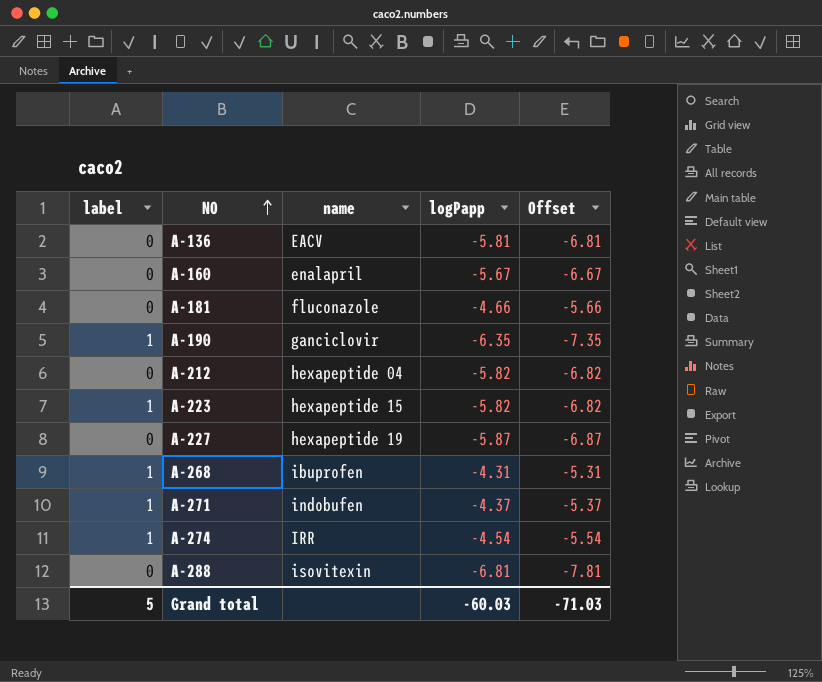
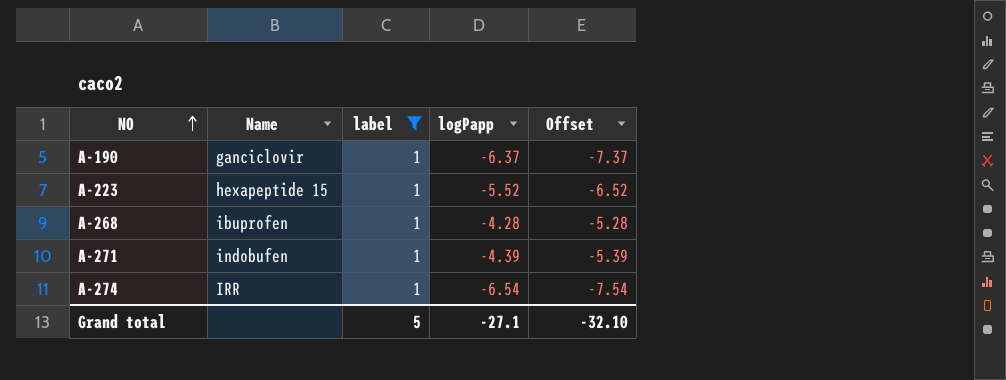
filter: none -> label = 1
column name: name -> Name
column label | position: 1 -> 3
A-190 | logPapp: -6.35 -> -6.37
A-190 | Offset: -7.35 -> -7.37
A-223 | logPapp: -5.82 -> -5.52
A-223 | Offset: -6.82 -> -6.52
A-268 | logPapp: -4.31 -> -4.28
A-268 | Offset: -5.31 -> -5.28
A-271 | logPapp: -4.37 -> -4.39
A-271 | Offset: -5.37 -> -5.39
A-274 | logPapp: -4.54 -> -6.54
A-274 | Offset: -5.54 -> -7.54
Grand total | logPapp: -60.03 -> -27.1
Grand total | Offset: -71.03 -> -32.10

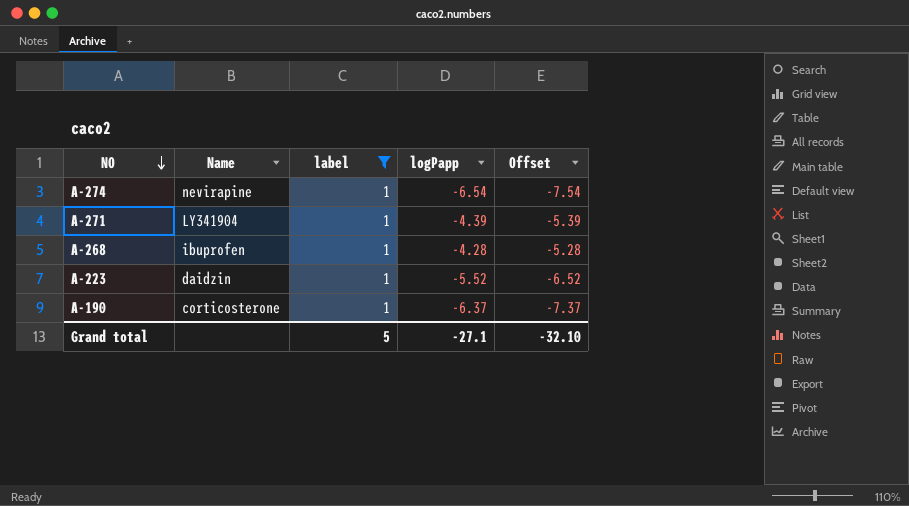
row order: NO ascending -> NO descending
A-274 | Name: IRR -> nevirapine
A-271 | Name: indobufen -> LY341904
A-223 | Name: hexapeptide 15 -> daidzin
A-190 | Name: ganciclovir -> corticosterone

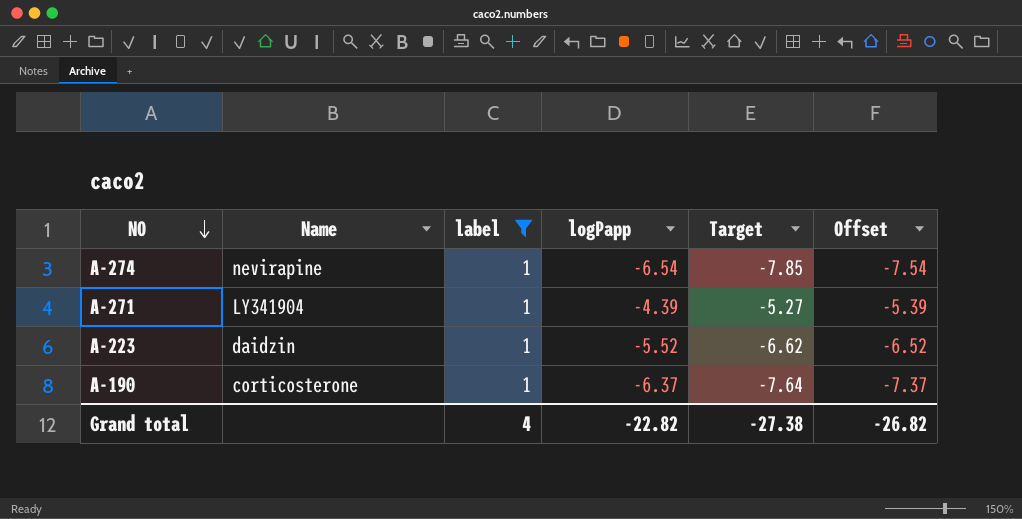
column Target | formula: none -> [logPapp] * 1.2
row A-268: ibuprofen | 1 | -4.28 | -5.28 -> none
Grand total | label: 5 -> 4
Grand total | logPapp: -27.1 -> -22.82
Grand total | Offset: -32.10 -> -26.82

